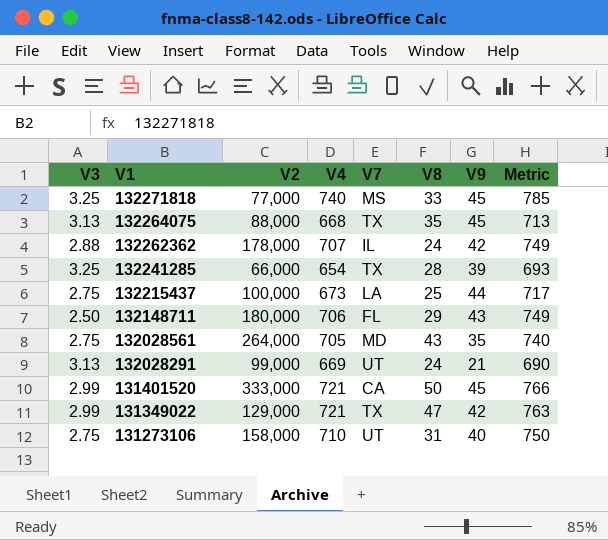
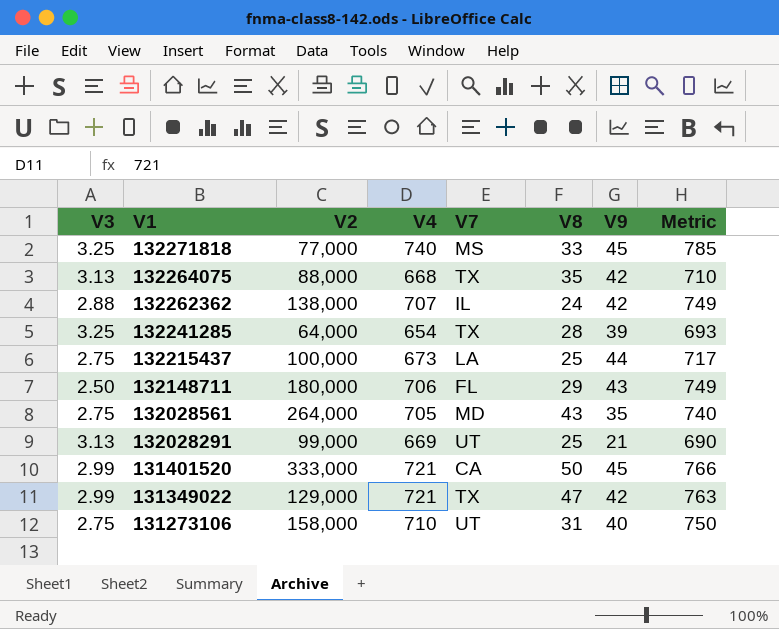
132264075 | V9: 45 -> 42
132264075 | Metric: 713 -> 710
132262362 | V2: 178,000 -> 138,000
132241285 | V2: 66,000 -> 64,000
132028291 | V8: 24 -> 25

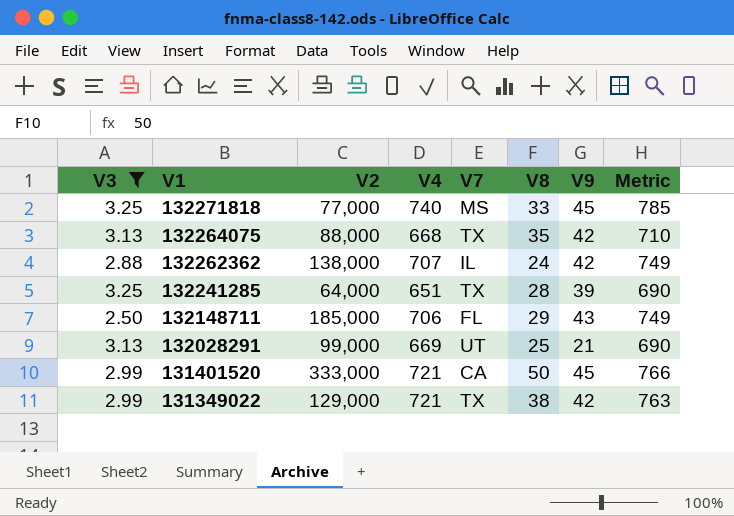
filter: none -> V3 != 2.75
132241285 | V4: 654 -> 651
132241285 | Metric: 693 -> 690
132148711 | V2: 180,000 -> 185,000
131349022 | V8: 47 -> 38

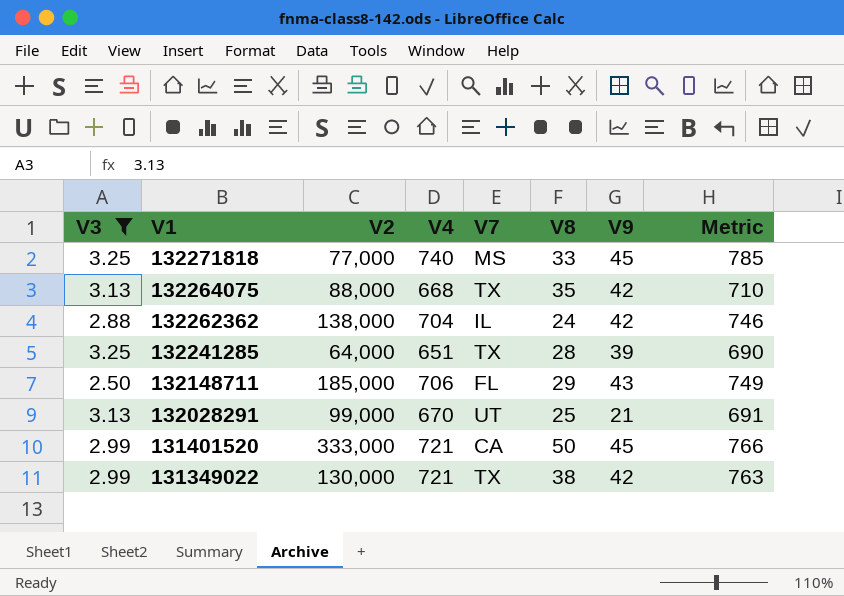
132262362 | V4: 707 -> 704
132262362 | Metric: 749 -> 746
132028291 | V4: 669 -> 670
132028291 | Metric: 690 -> 691
131349022 | V2: 129,000 -> 130,000

